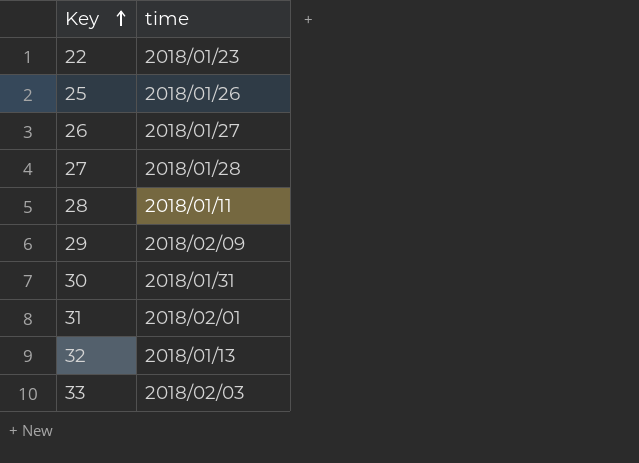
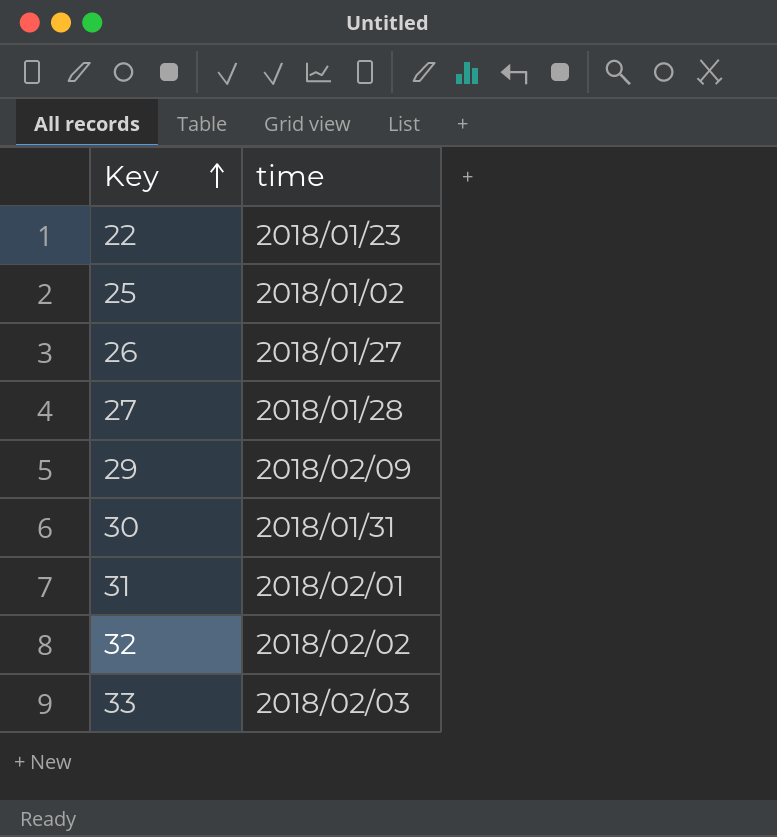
row 28: 2018/01/11 -> none
25 | time: 2018/01/26 -> 2018/01/02
32 | time: 2018/01/13 -> 2018/02/02

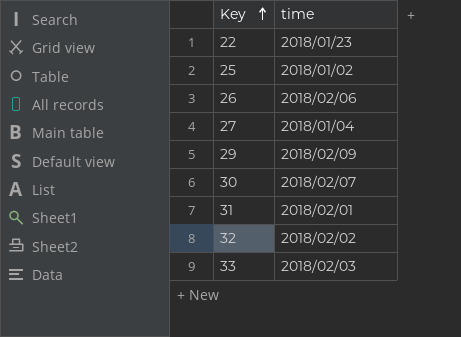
26 | time: 2018/01/27 -> 2018/02/06
27 | time: 2018/01/28 -> 2018/01/04
30 | time: 2018/01/31 -> 2018/02/07

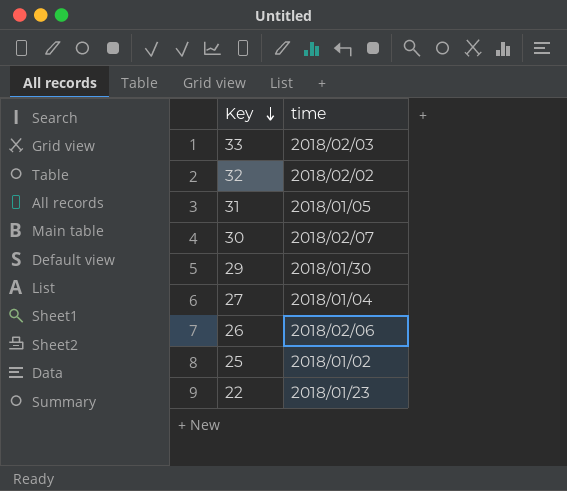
row order: Key ascending -> Key descending
31 | time: 2018/02/01 -> 2018/01/05
29 | time: 2018/02/09 -> 2018/01/30

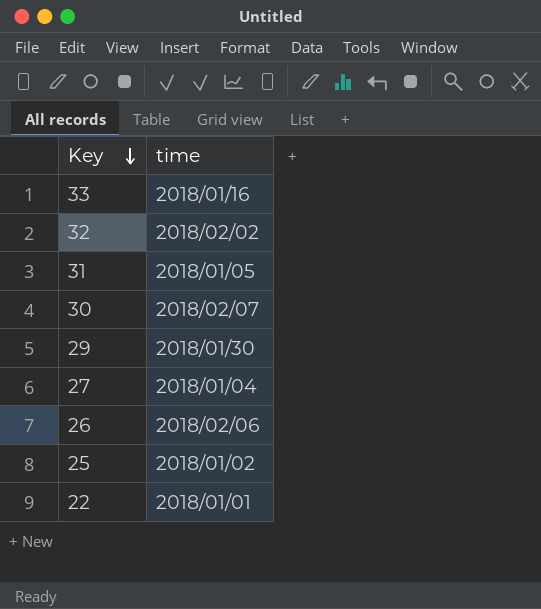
33 | time: 2018/02/03 -> 2018/01/16
22 | time: 2018/01/23 -> 2018/01/01

